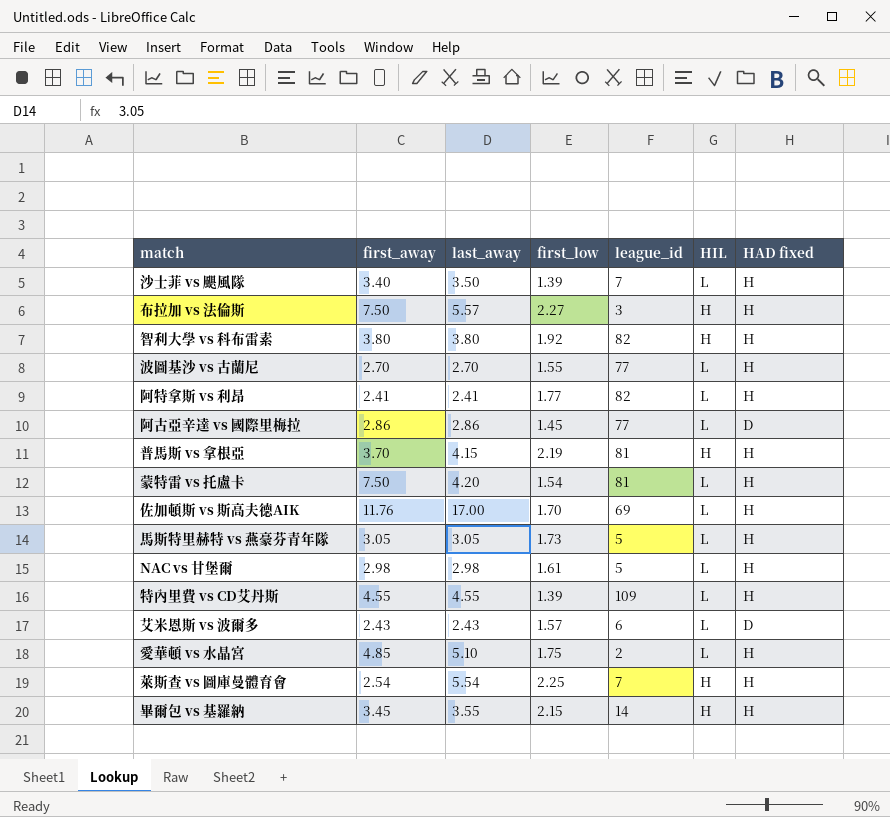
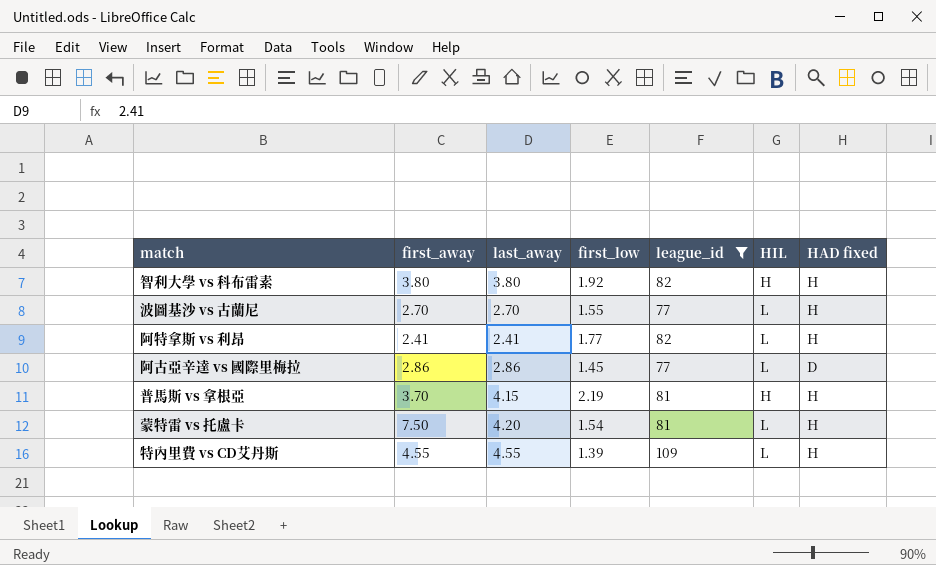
filter: none -> league_id >= 77

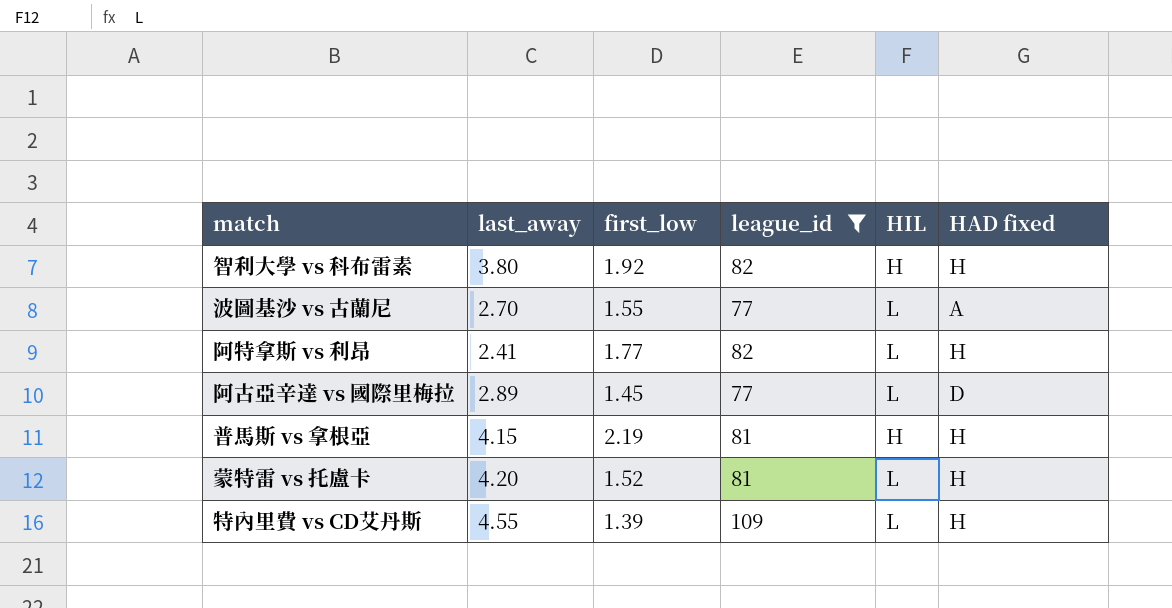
column first_away | position: 2 -> none
波圖基沙 vs 古蘭尼 | HAD fixed: H -> A
阿古亞辛達 vs 國際里梅拉 | last_away: 2.86 -> 2.89
蒙特雷 vs 托盧卡 | first_low: 1.54 -> 1.52

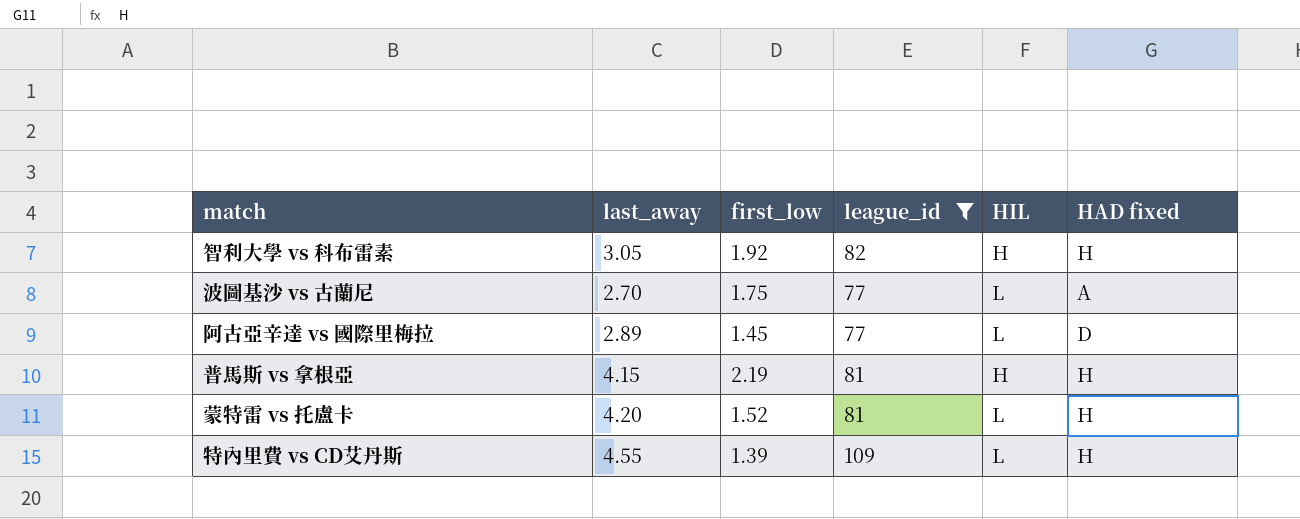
row 阿特拿斯 vs 利昂: 2.41 | 1.77 | 82 | L | H -> none
智利大學 vs 科布雷素 | last_away: 3.80 -> 3.05
波圖基沙 vs 古蘭尼 | first_low: 1.55 -> 1.75

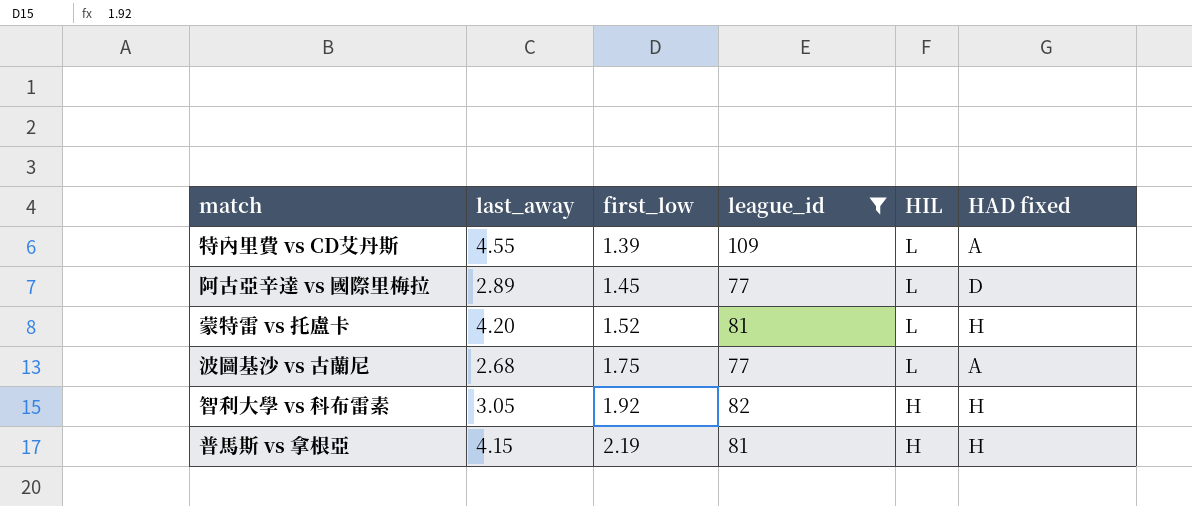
row order: none -> first_low ascending
特內里費 vs CD艾丹斯 | HAD fixed: H -> A
波圖基沙 vs 古蘭尼 | last_away: 2.70 -> 2.68

